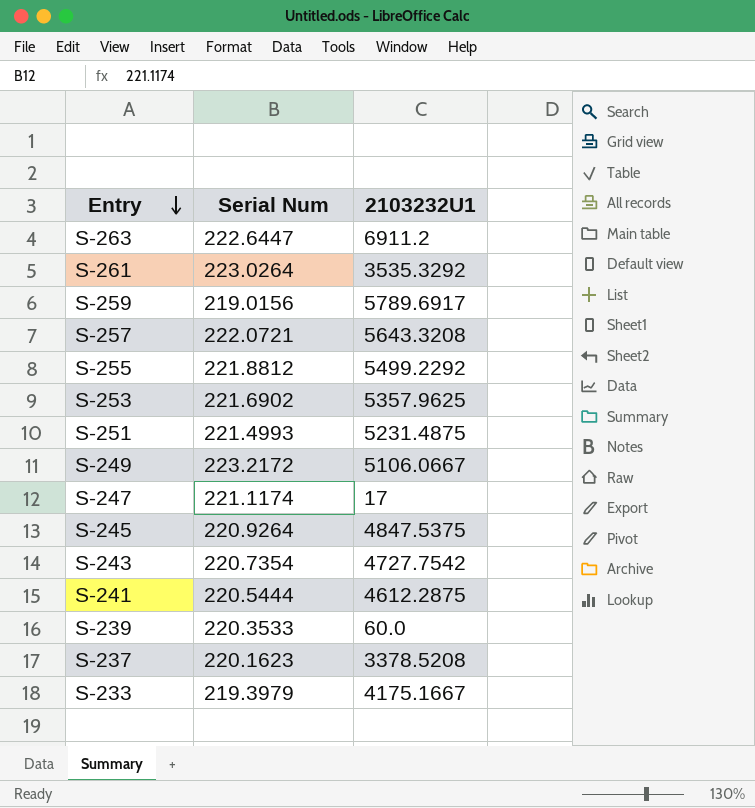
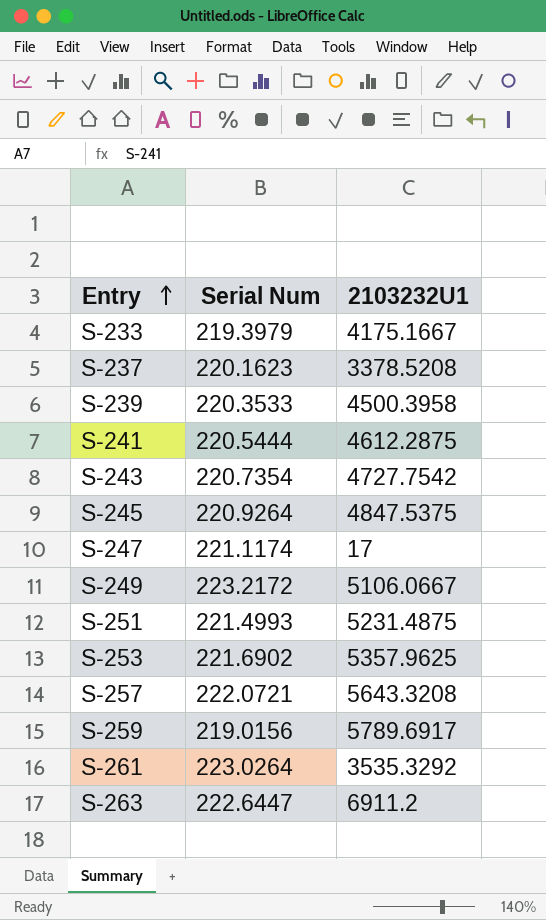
row order: Entry descending -> Entry ascending
row S-255: 221.8812 | 5499.2292 -> none
S-239 | 2103232U1: 60.0 -> 4500.3958

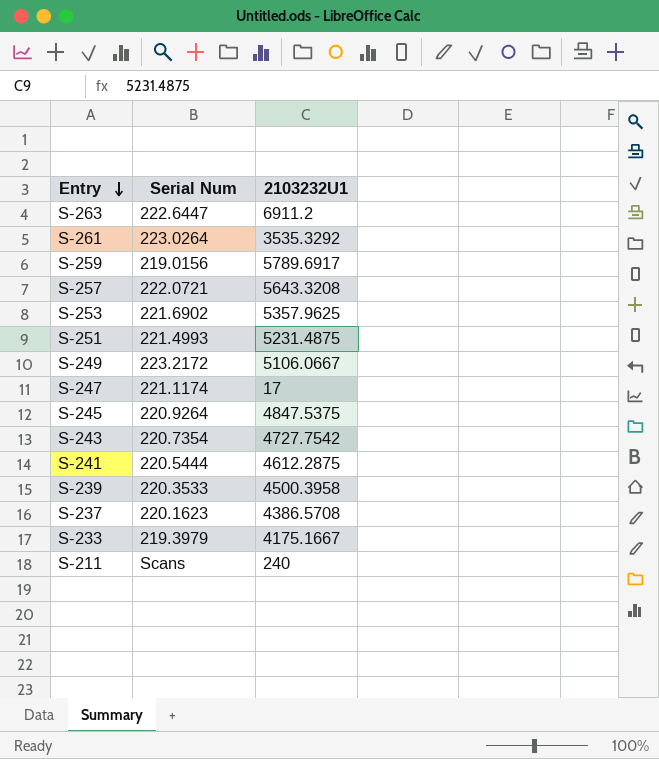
row order: Entry ascending -> Entry descending
S-237 | 2103232U1: 3378.5208 -> 4386.5708
row S-211: none -> Scans | 240

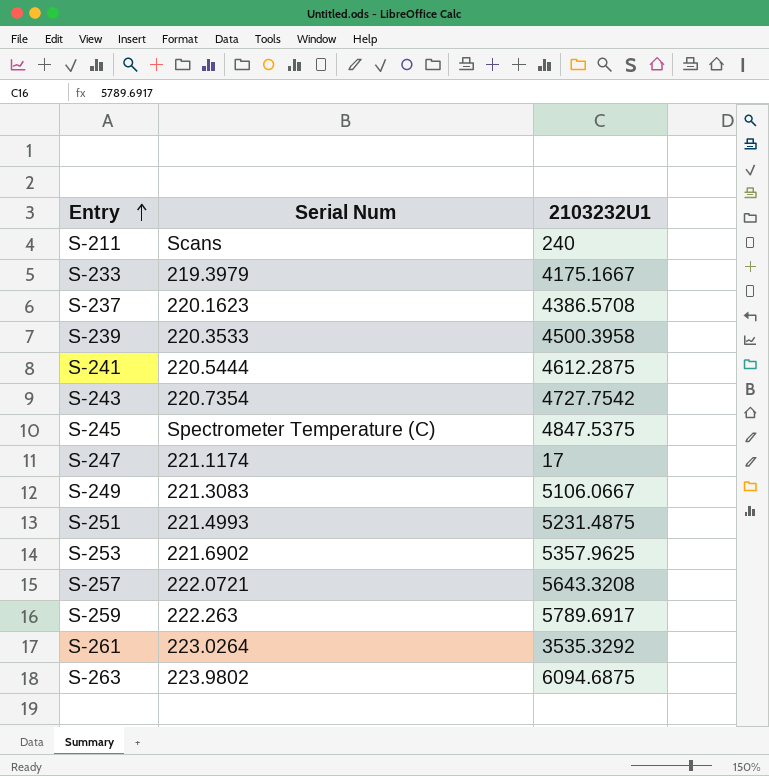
row order: Entry descending -> Entry ascending
S-245 | Serial Num: 220.9264 -> Spectrometer Temperature (C)
S-249 | Serial Num: 223.2172 -> 221.3083
S-259 | Serial Num: 219.0156 -> 222.263
S-263 | Serial Num: 222.6447 -> 223.9802
S-263 | 2103232U1: 6911.2 -> 6094.6875

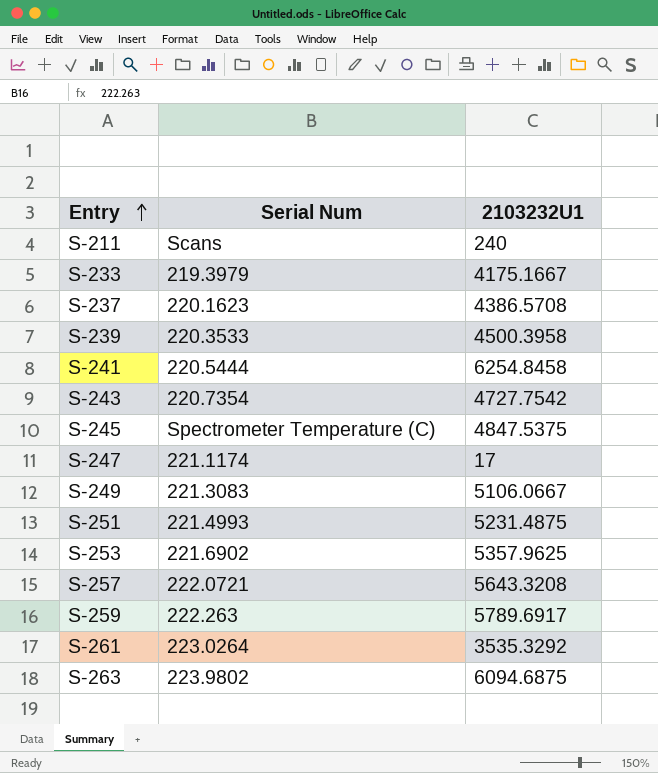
S-241 | 2103232U1: 4612.2875 -> 6254.8458

